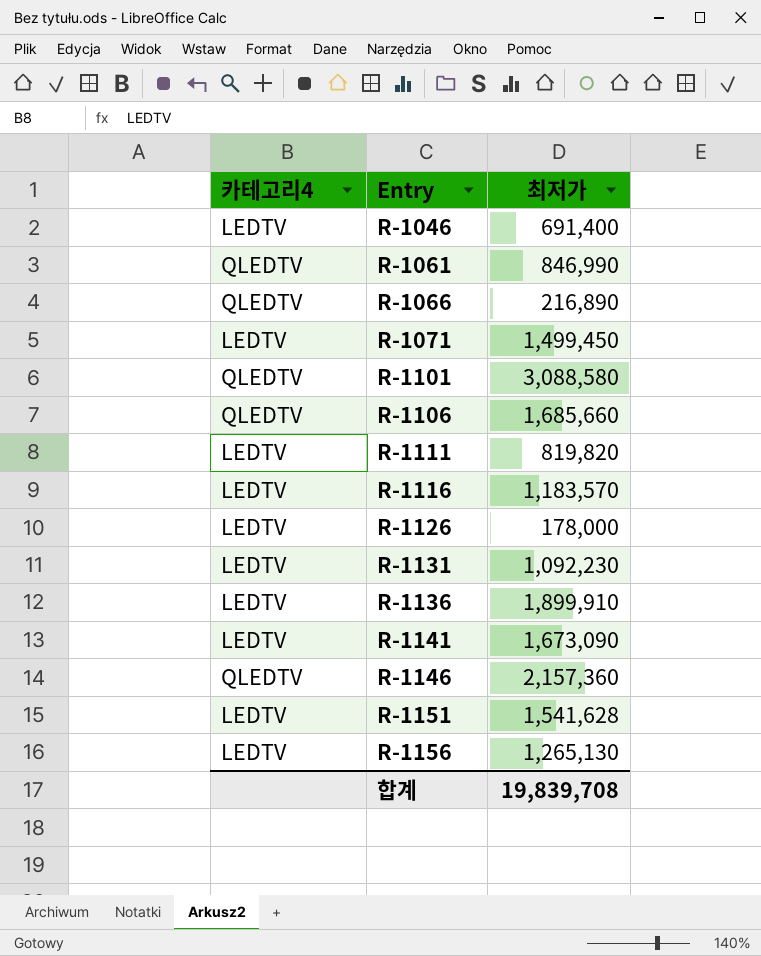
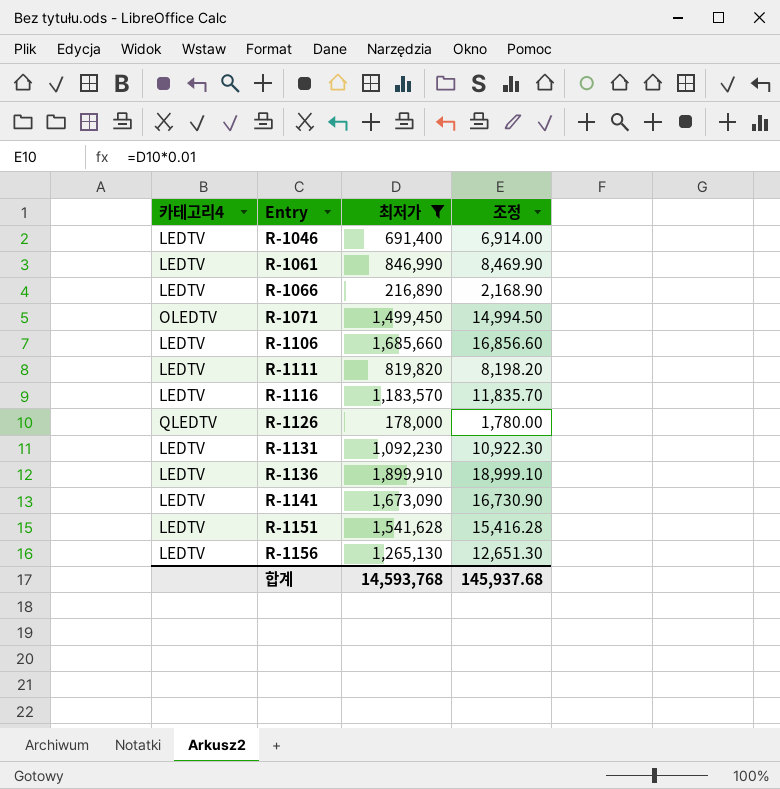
filter: none -> 최저가 <= 1,899,910
column 조정 | formula: none -> [최저가] * 0.01
R-1061 | 카테고리4: QLEDTV -> LEDTV
R-1066 | 카테고리4: QLEDTV -> LEDTV
R-1071 | 카테고리4: LEDTV -> OLEDTV
R-1106 | 카테고리4: QLEDTV -> LEDTV
R-1126 | 카테고리4: LEDTV -> QLEDTV
합계 | 최저가: 19,839,708 -> 14,593,768

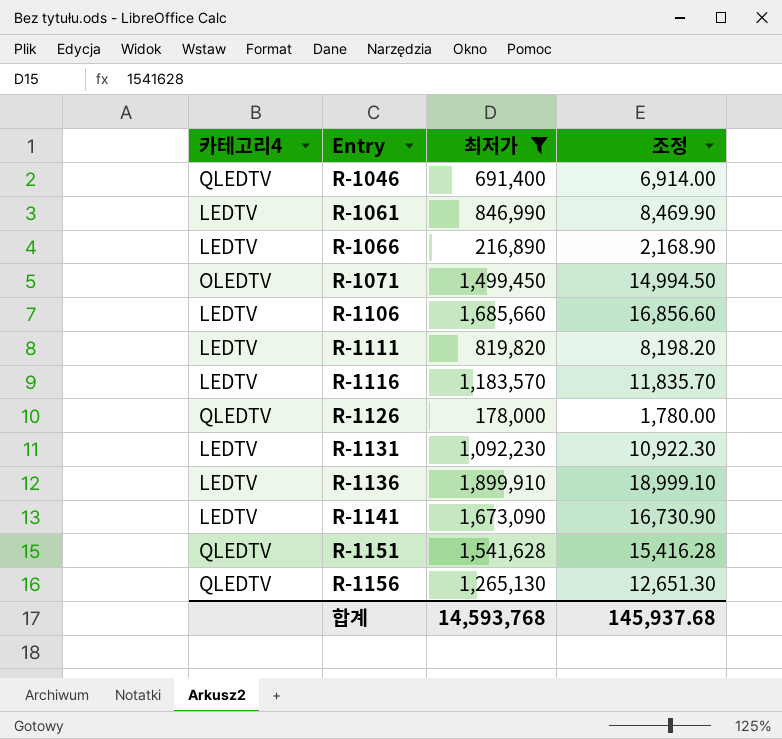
R-1046 | 카테고리4: LEDTV -> QLEDTV
R-1151 | 카테고리4: LEDTV -> QLEDTV
R-1156 | 카테고리4: LEDTV -> QLEDTV

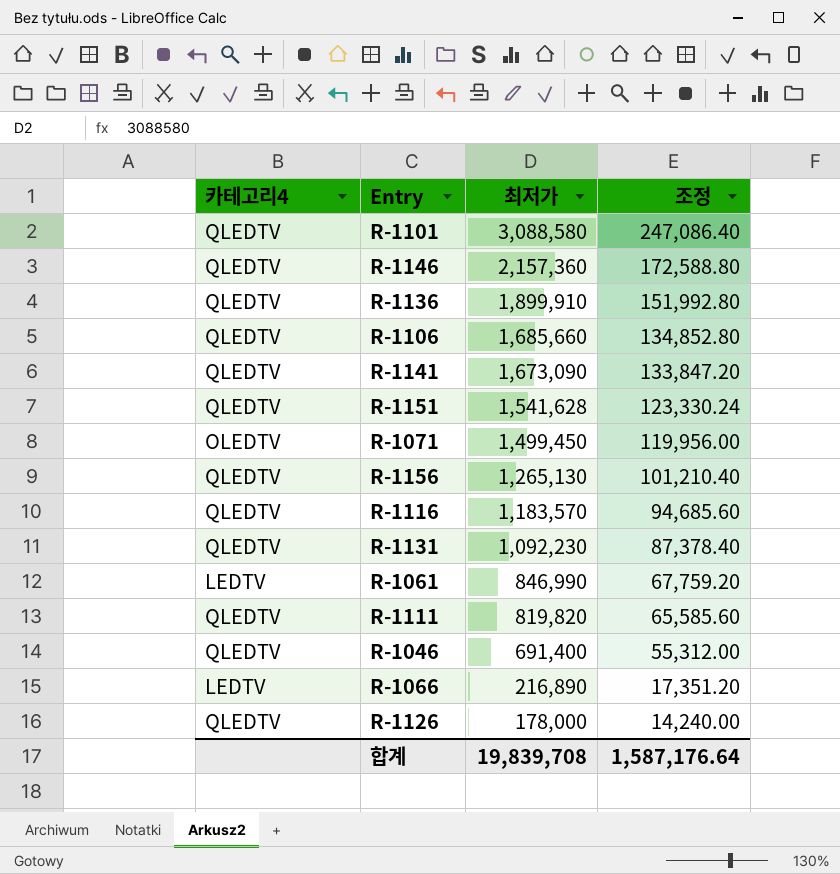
filter: 최저가 <= 1,899,910 -> none
row order: Entry ascending -> 최저가 descending
column 조정 | formula: [최저가] * 0.01 -> [최저가] * 0.08
R-1136 | 카테고리4: LEDTV -> QLEDTV
R-1106 | 카테고리4: LEDTV -> QLEDTV
R-1141 | 카테고리4: LEDTV -> QLEDTV
R-1116 | 카테고리4: LEDTV -> QLEDTV
R-1131 | 카테고리4: LEDTV -> QLEDTV
R-1111 | 카테고리4: LEDTV -> QLEDTV
합계 | 최저가: 14,593,768 -> 19,839,708
합계 | 조정: 145,937.68 -> 1,587,176.64

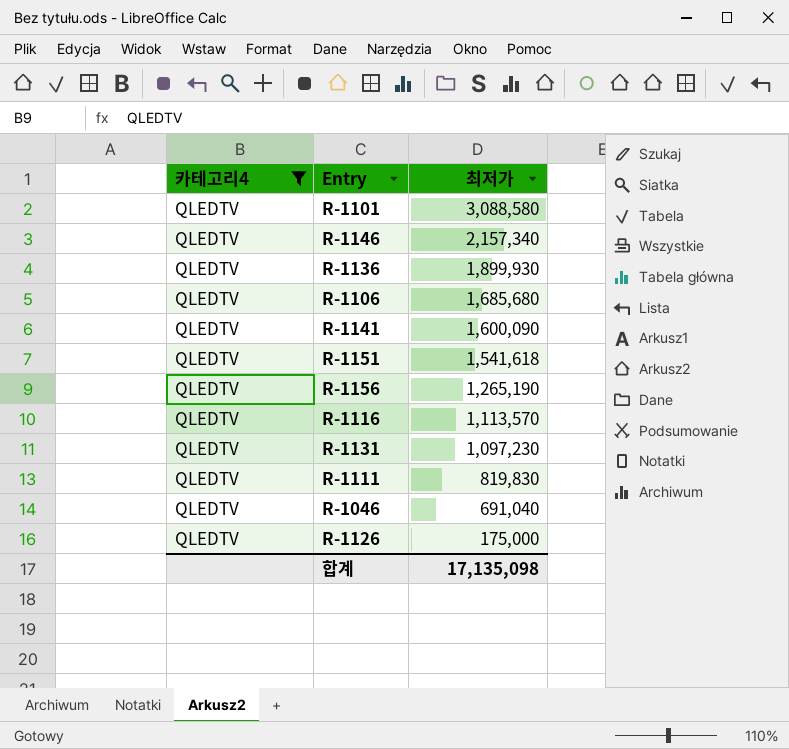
filter: none -> 카테고리4 = QLEDTV
column 조정 | formula: [최저가] * 0.08 -> none
R-1146 | 최저가: 2,157,360 -> 2,157,340
R-1136 | 최저가: 1,899,910 -> 1,899,930
R-1106 | 최저가: 1,685,660 -> 1,685,680
R-1141 | 최저가: 1,673,090 -> 1,600,090
R-1151 | 최저가: 1,541,628 -> 1,541,618
R-1156 | 최저가: 1,265,130 -> 1,265,190
R-1116 | 최저가: 1,183,570 -> 1,113,570
R-1131 | 최저가: 1,092,230 -> 1,097,230
R-1111 | 최저가: 819,820 -> 819,830
R-1046 | 최저가: 691,400 -> 691,040
R-1126 | 최저가: 178,000 -> 175,000
합계 | 최저가: 19,839,708 -> 17,135,098

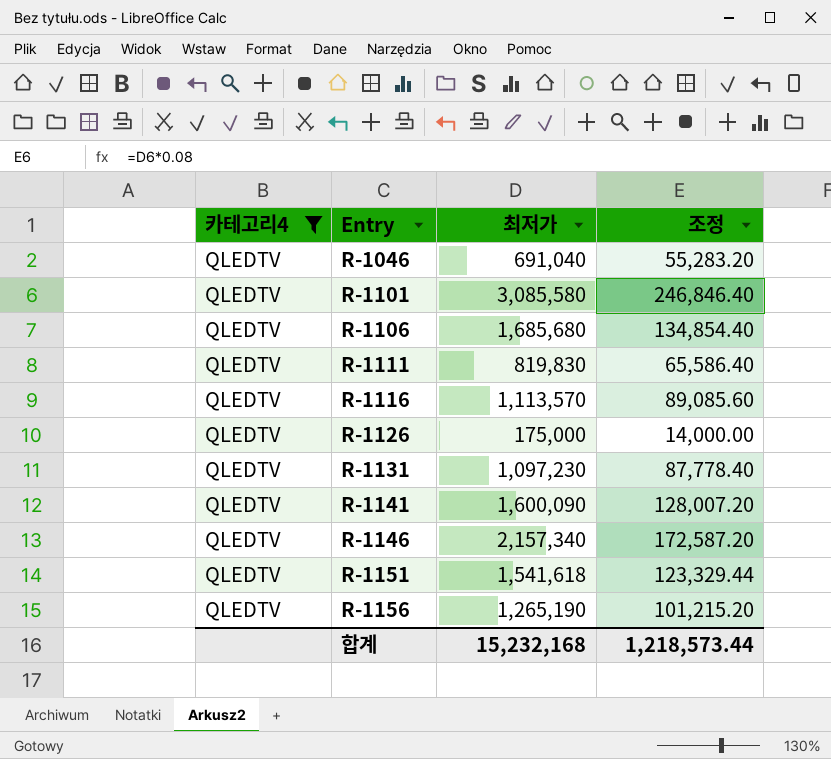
row order: 최저가 descending -> Entry ascending
column 조정 | formula: none -> [최저가] * 0.08
row R-1136: QLEDTV | 1,899,930 -> none
R-1101 | 최저가: 3,088,580 -> 3,085,580
합계 | 최저가: 17,135,098 -> 15,232,168

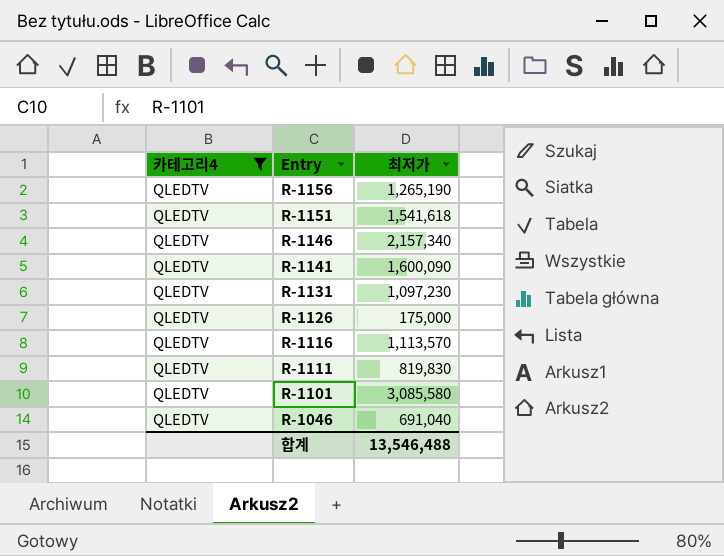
row order: Entry ascending -> Entry descending
column 조정 | formula: [최저가] * 0.08 -> none
row R-1106: QLEDTV | 1,685,680 | 134,854.40 -> none
합계 | 최저가: 15,232,168 -> 13,546,488

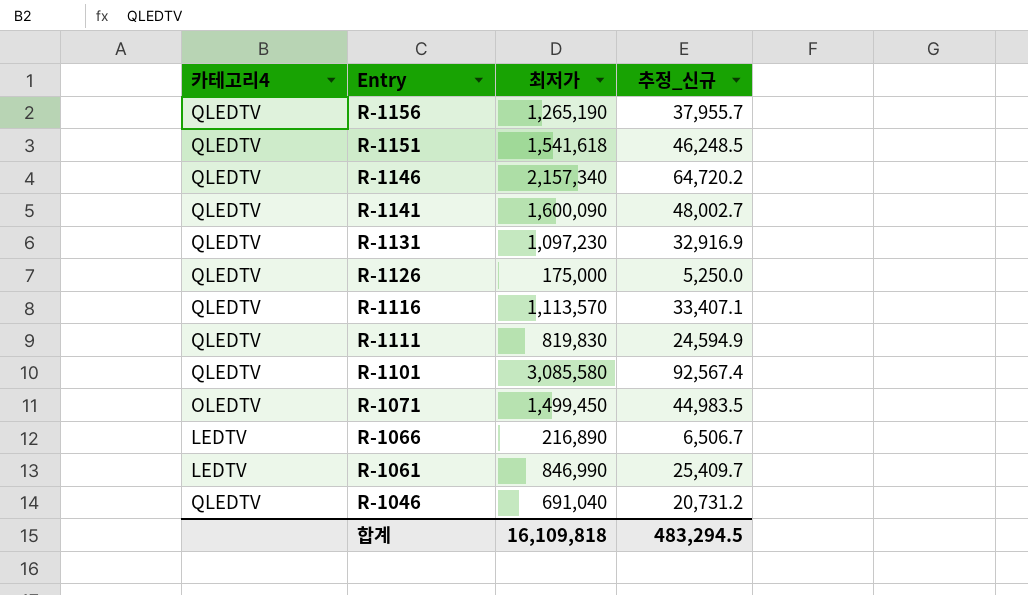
filter: 카테고리4 = QLEDTV -> none
column 추정_신규 | formula: none -> [최저가] * 0.03
합계 | 최저가: 13,546,488 -> 16,109,818

